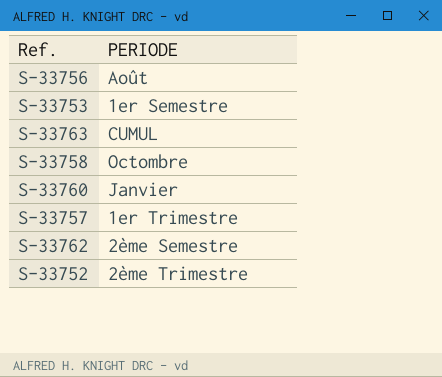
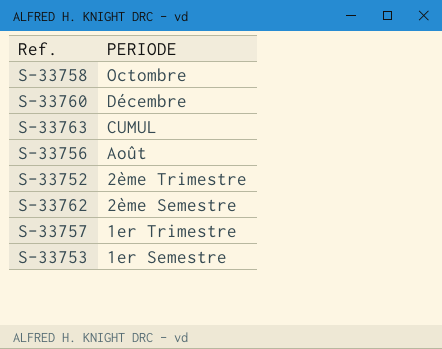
row order: none -> PERIODE descending
S-33760 | PERIODE: Janvier -> Décembre

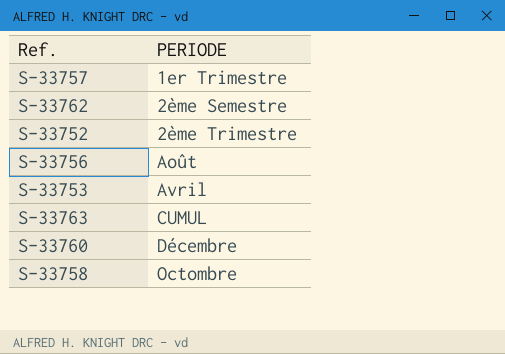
row order: PERIODE descending -> PERIODE ascending
S-33753 | PERIODE: 1er Semestre -> Avril

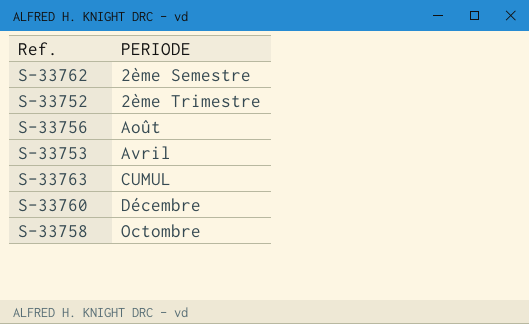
row S-33757: 1er Trimestre -> none

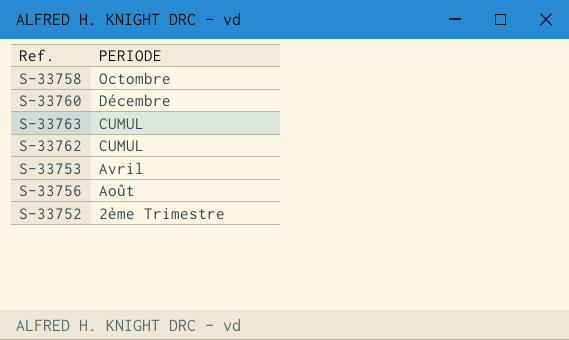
row order: PERIODE ascending -> PERIODE descending
S-33762 | PERIODE: 2ème Semestre -> CUMUL

